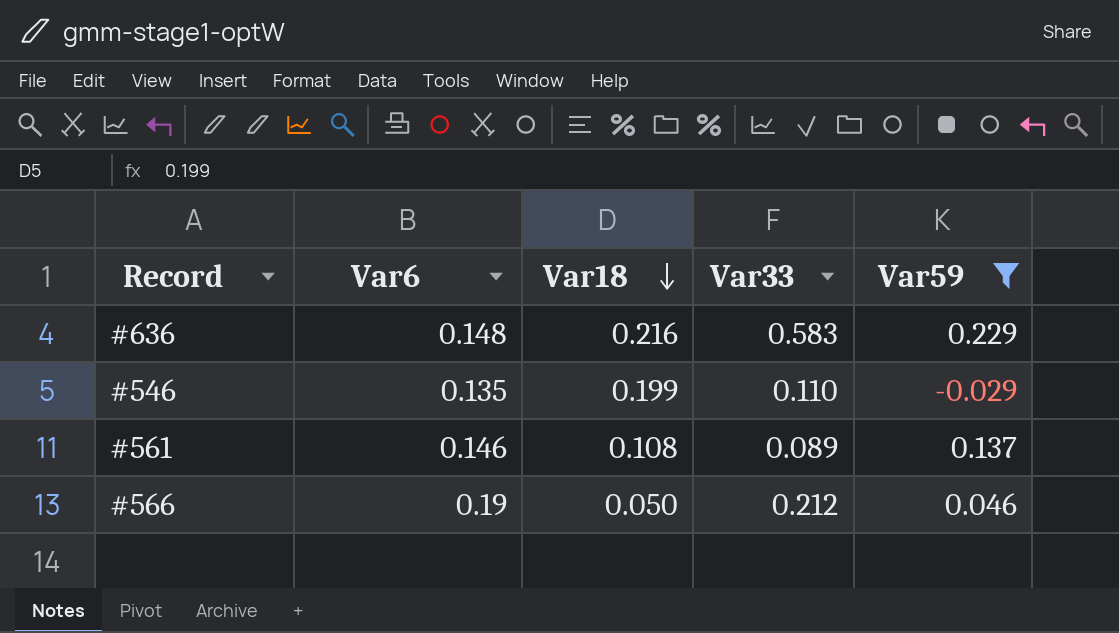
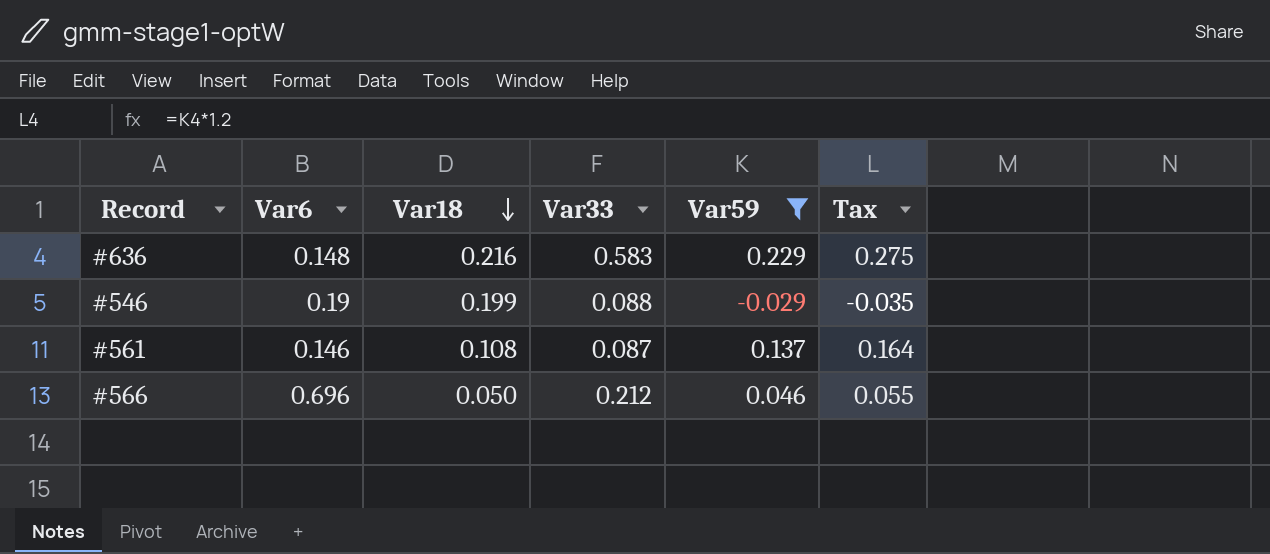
column Tax | formula: none -> [Var59] * 1.2
#546 | Var6: 0.135 -> 0.19
#546 | Var33: 0.110 -> 0.088
#561 | Var33: 0.089 -> 0.087
#566 | Var6: 0.19 -> 0.696

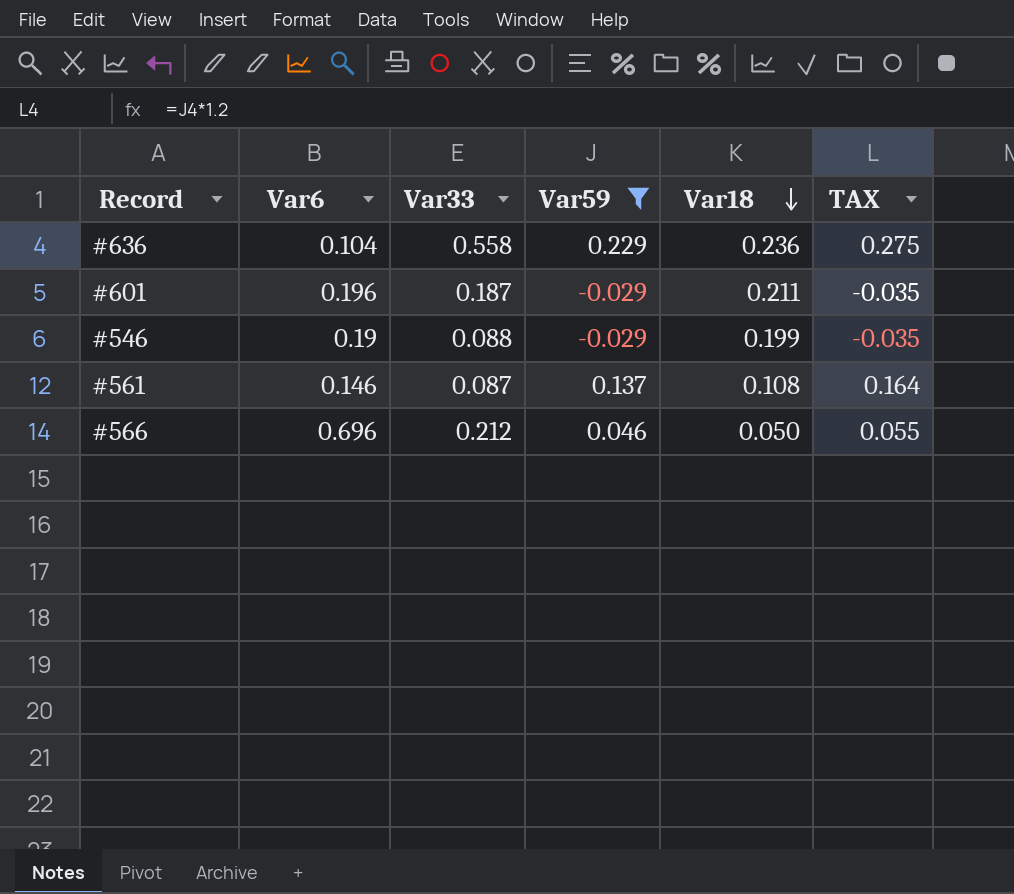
column Var18 | position: 3 -> 5
column name: Tax -> TAX
#636 | Var6: 0.148 -> 0.104
#636 | Var33: 0.583 -> 0.558
#636 | Var18: 0.216 -> 0.236
row #601: none -> 0.196 | 0.187 | -0.029 | 0.211 | -0.035

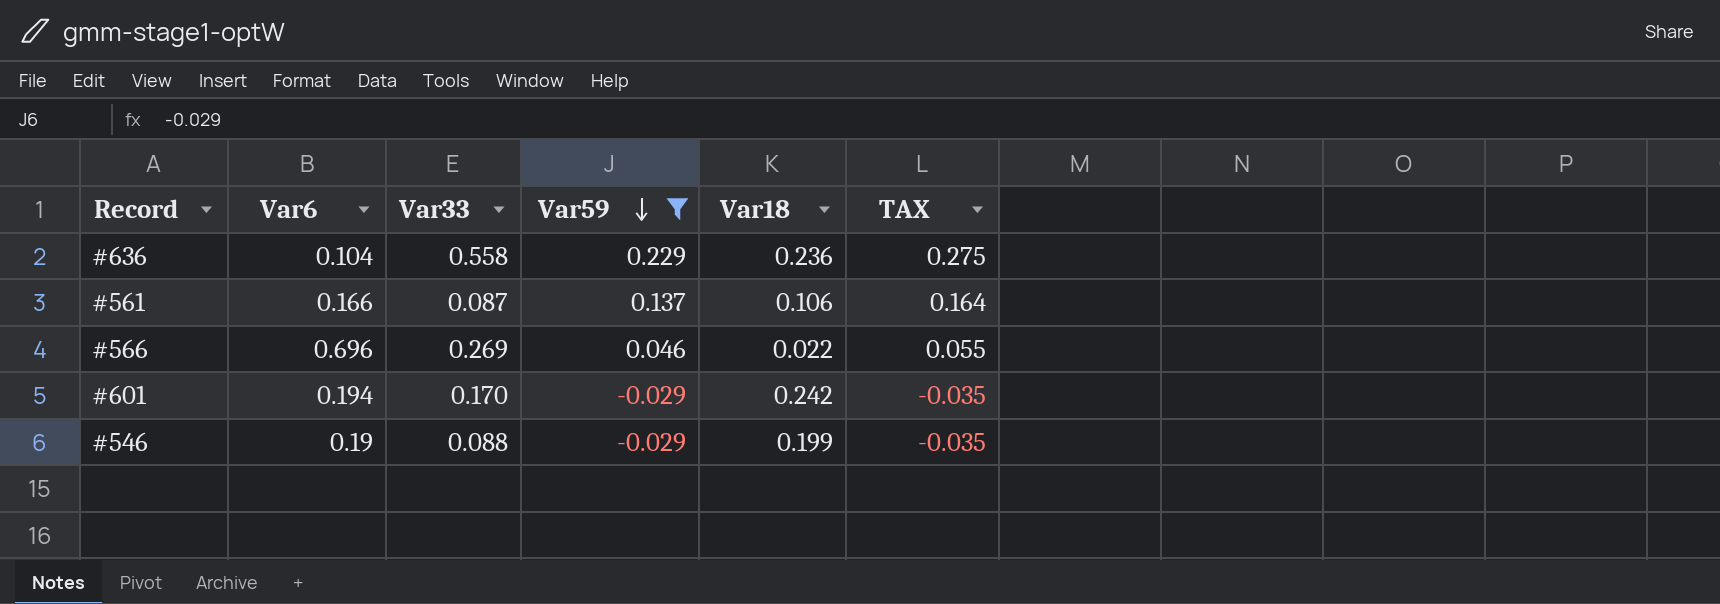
row order: Var18 descending -> Var59 descending
#561 | Var6: 0.146 -> 0.166
#561 | Var18: 0.108 -> 0.106
#566 | Var33: 0.212 -> 0.269
#566 | Var18: 0.050 -> 0.022
#601 | Var6: 0.196 -> 0.194
#601 | Var33: 0.187 -> 0.170
#601 | Var18: 0.211 -> 0.242

